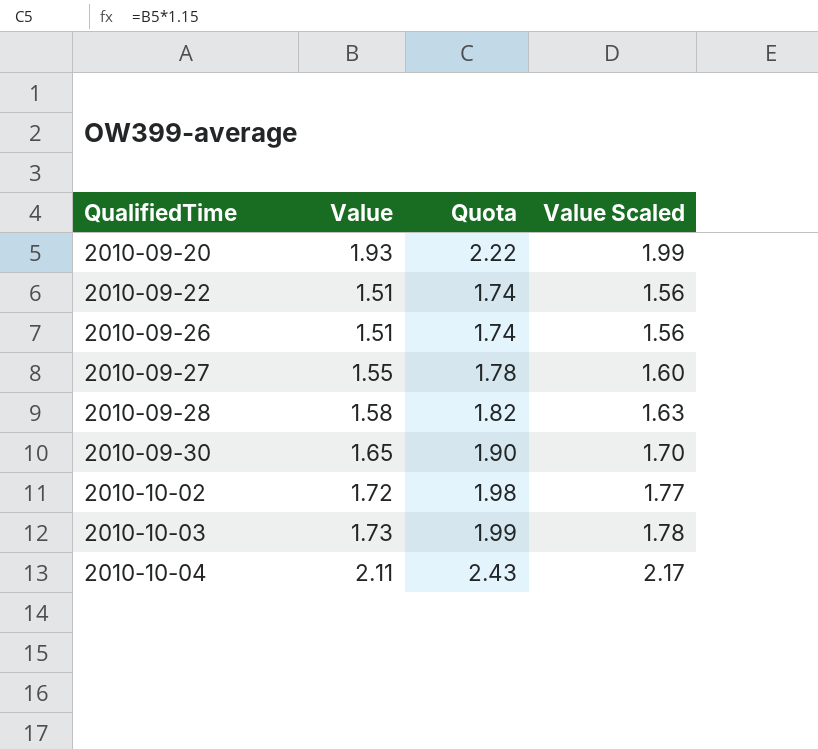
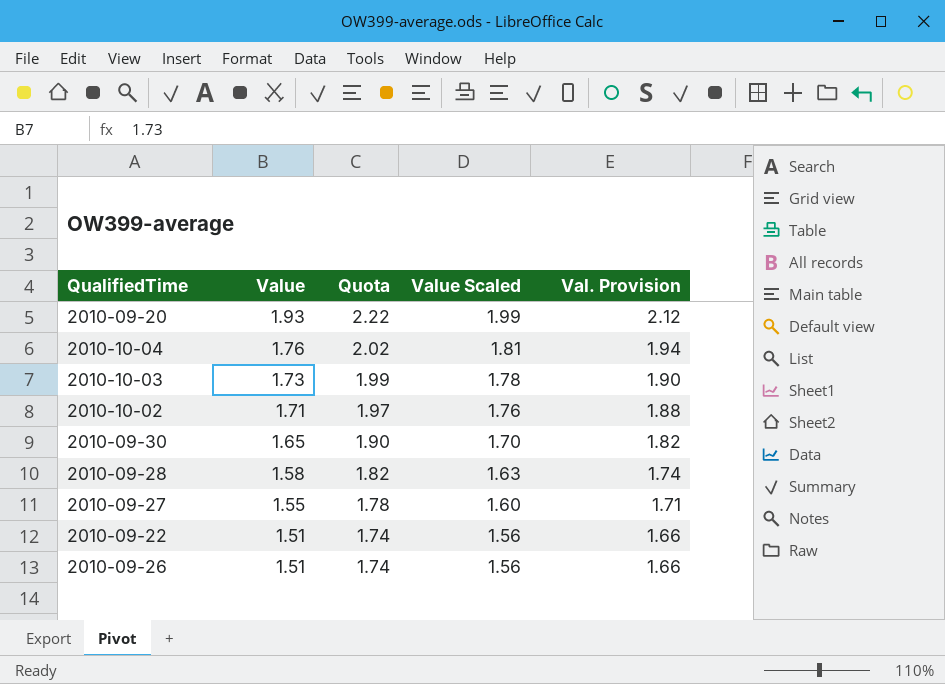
row order: QualifiedTime ascending -> Value descending
column Val. Provision | formula: none -> [Value] * 1.1
2010-10-04 | Value: 2.11 -> 1.76
2010-10-04 | Quota: 2.43 -> 2.02
2010-10-04 | Value Scaled: 2.17 -> 1.81
2010-10-02 | Value: 1.72 -> 1.71
2010-10-02 | Quota: 1.98 -> 1.97
2010-10-02 | Value Scaled: 1.77 -> 1.76

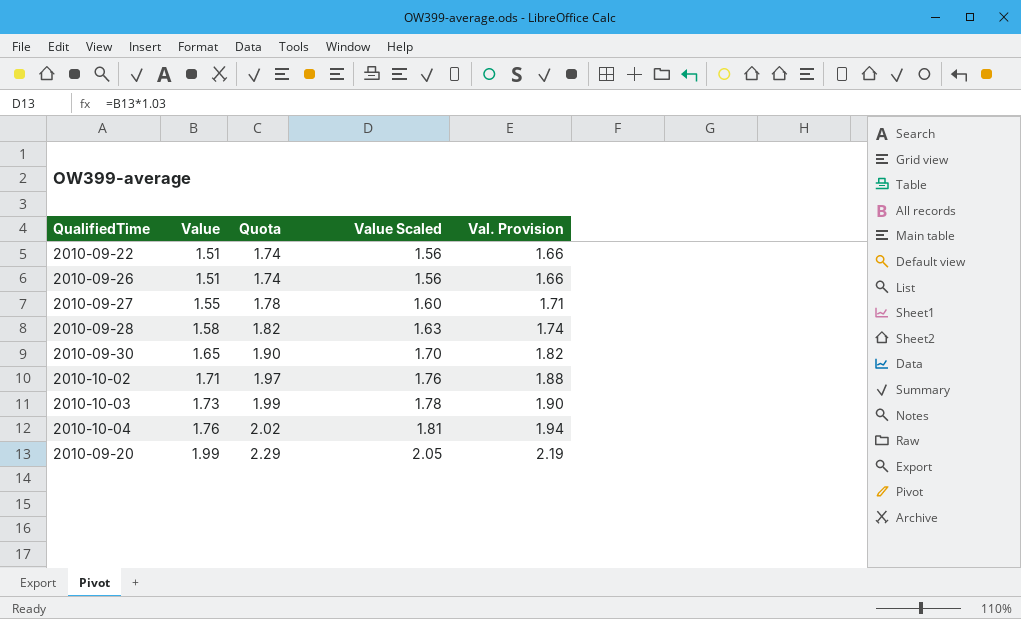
row order: Value descending -> Value ascending
2010-09-20 | Value: 1.93 -> 1.99
2010-09-20 | Quota: 2.22 -> 2.29
2010-09-20 | Value Scaled: 1.99 -> 2.05
2010-09-20 | Val. Provision: 2.12 -> 2.19

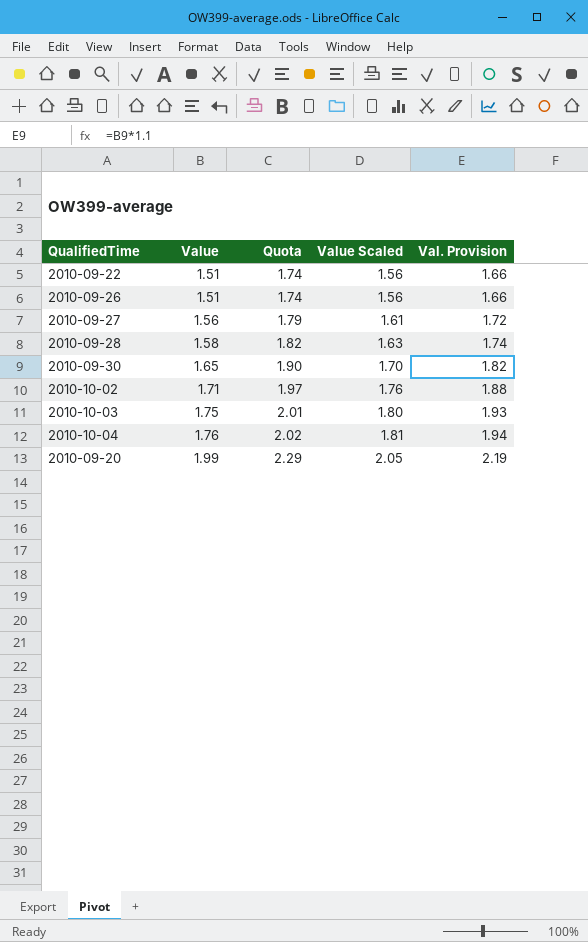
2010-09-27 | Value: 1.55 -> 1.56
2010-09-27 | Quota: 1.78 -> 1.79
2010-09-27 | Value Scaled: 1.60 -> 1.61
2010-09-27 | Val. Provision: 1.71 -> 1.72
2010-10-03 | Value: 1.73 -> 1.75
2010-10-03 | Quota: 1.99 -> 2.01
2010-10-03 | Value Scaled: 1.78 -> 1.80
2010-10-03 | Val. Provision: 1.90 -> 1.93

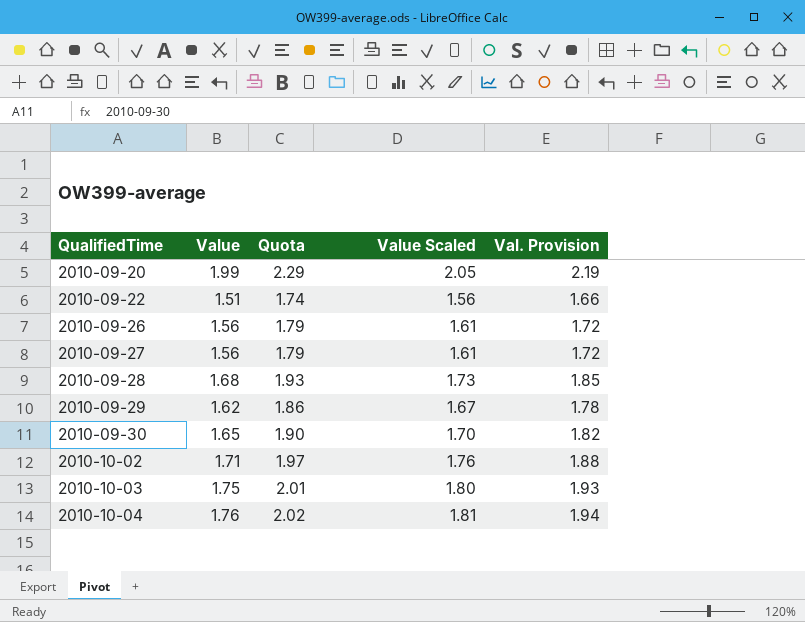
row order: Value ascending -> QualifiedTime ascending
2010-09-26 | Value: 1.51 -> 1.56
2010-09-26 | Quota: 1.74 -> 1.79
2010-09-26 | Value Scaled: 1.56 -> 1.61
2010-09-26 | Val. Provision: 1.66 -> 1.72
2010-09-28 | Value: 1.58 -> 1.68
2010-09-28 | Quota: 1.82 -> 1.93
2010-09-28 | Value Scaled: 1.63 -> 1.73
2010-09-28 | Val. Provision: 1.74 -> 1.85
row 2010-09-29: none -> 1.62 | 1.86 | 1.67 | 1.78

